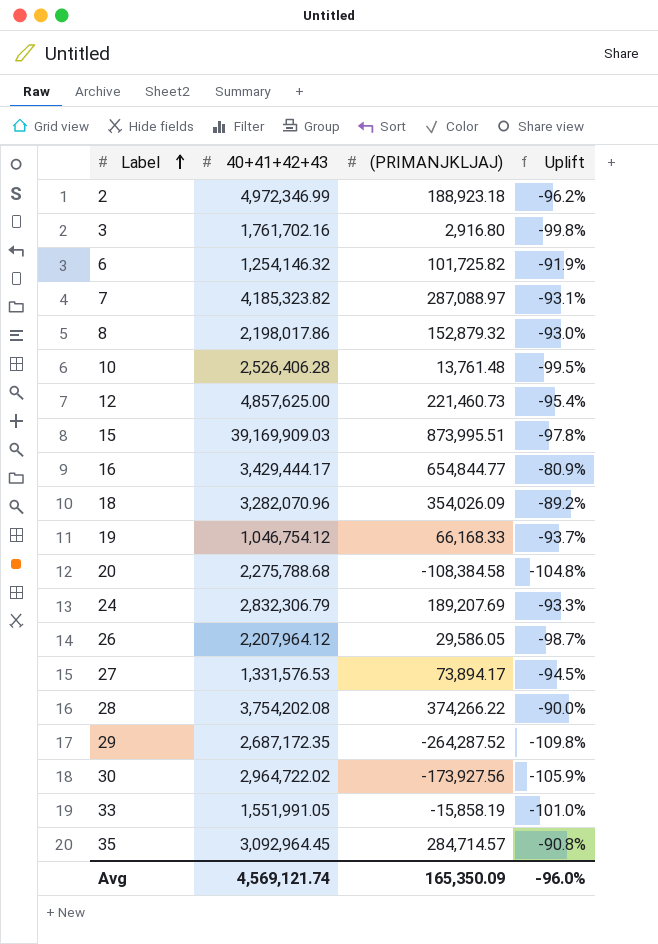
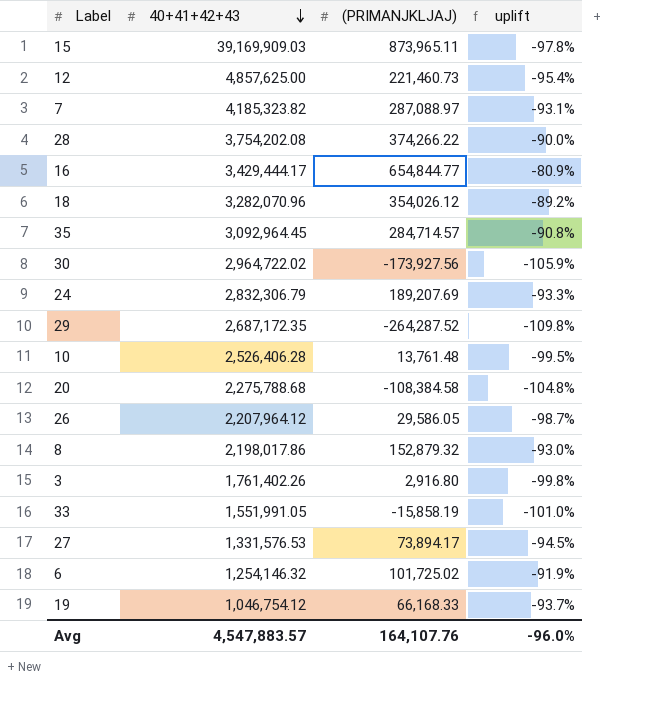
row order: Label ascending -> 40+41+42+43 descending
column name: Uplift -> uplift
row 2: 4,972,346.99 | 188,923.18 | -96.2% -> none
15 | (PRIMANJKLJAJ): 873,995.51 -> 873,965.11
18 | (PRIMANJKLJAJ): 354,026.09 -> 354,026.12
3 | 40+41+42+43: 1,761,702.16 -> 1,761,402.26
6 | (PRIMANJKLJAJ): 101,725.82 -> 101,725.02
Avg | 40+41+42+43: 4,569,121.74 -> 4,547,883.57
Avg | (PRIMANJKLJAJ): 165,350.09 -> 164,107.76

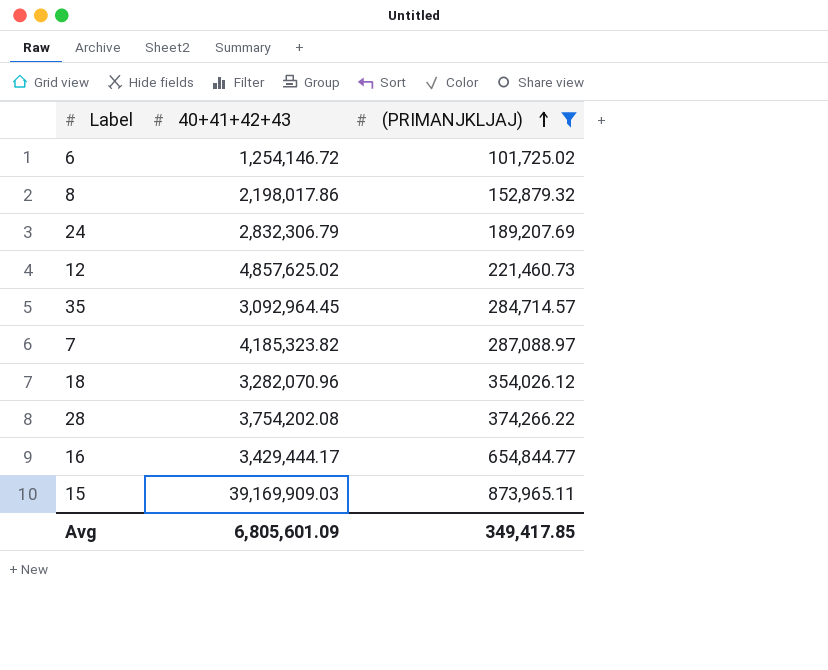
filter: none -> (PRIMANJKLJAJ) >= 101,725.02
row order: 40+41+42+43 descending -> (PRIMANJKLJAJ) ascending
column uplift | formula: ([(PRIMANJKLJAJ)] - [40+41+42+43]) / [40+41+42+43] -> none
6 | 40+41+42+43: 1,254,146.32 -> 1,254,146.72
12 | 40+41+42+43: 4,857,625.00 -> 4,857,625.02
Avg | 40+41+42+43: 4,547,883.57 -> 6,805,601.09
Avg | (PRIMANJKLJAJ): 164,107.76 -> 349,417.85

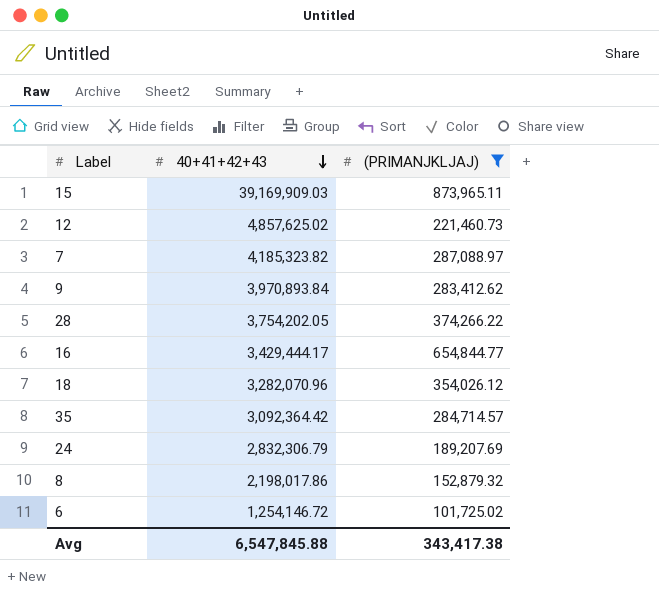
row order: (PRIMANJKLJAJ) ascending -> 40+41+42+43 descending
row 9: none -> 3,970,893.84 | 283,412.62
28 | 40+41+42+43: 3,754,202.08 -> 3,754,202.05
35 | 40+41+42+43: 3,092,964.45 -> 3,092,364.42
Avg | 40+41+42+43: 6,805,601.09 -> 6,547,845.88
Avg | (PRIMANJKLJAJ): 349,417.85 -> 343,417.38

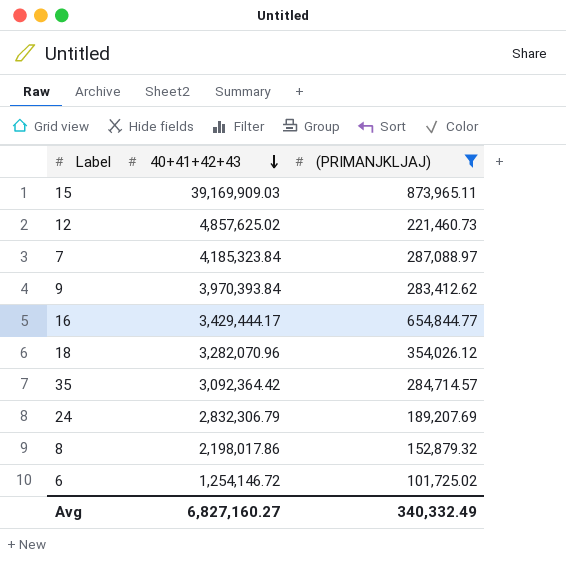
row 28: 3,754,202.05 | 374,266.22 -> none
7 | 40+41+42+43: 4,185,323.82 -> 4,185,323.84
9 | 40+41+42+43: 3,970,893.84 -> 3,970,393.84
Avg | 40+41+42+43: 6,547,845.88 -> 6,827,160.27
Avg | (PRIMANJKLJAJ): 343,417.38 -> 340,332.49

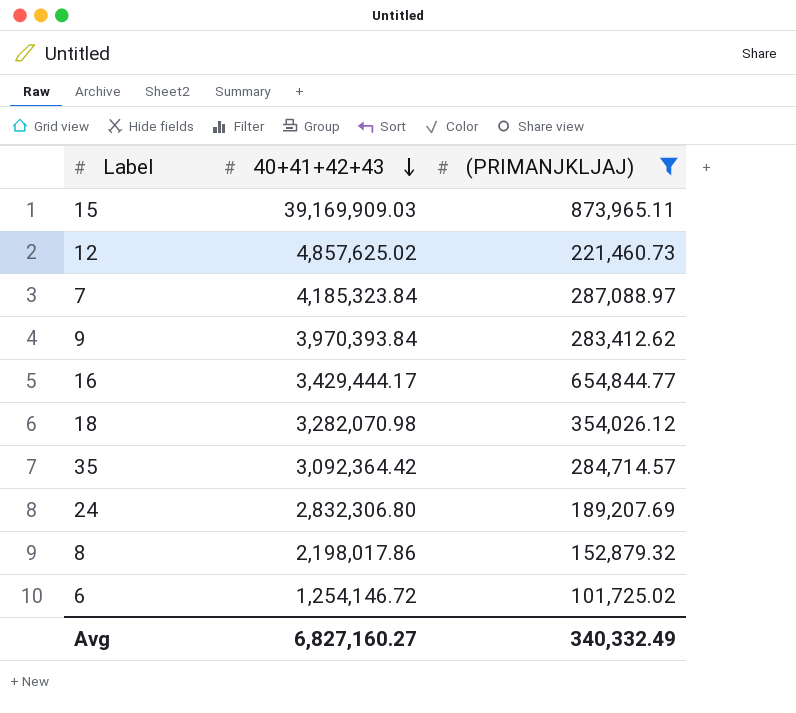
18 | 40+41+42+43: 3,282,070.96 -> 3,282,070.98
24 | 40+41+42+43: 2,832,306.79 -> 2,832,306.80

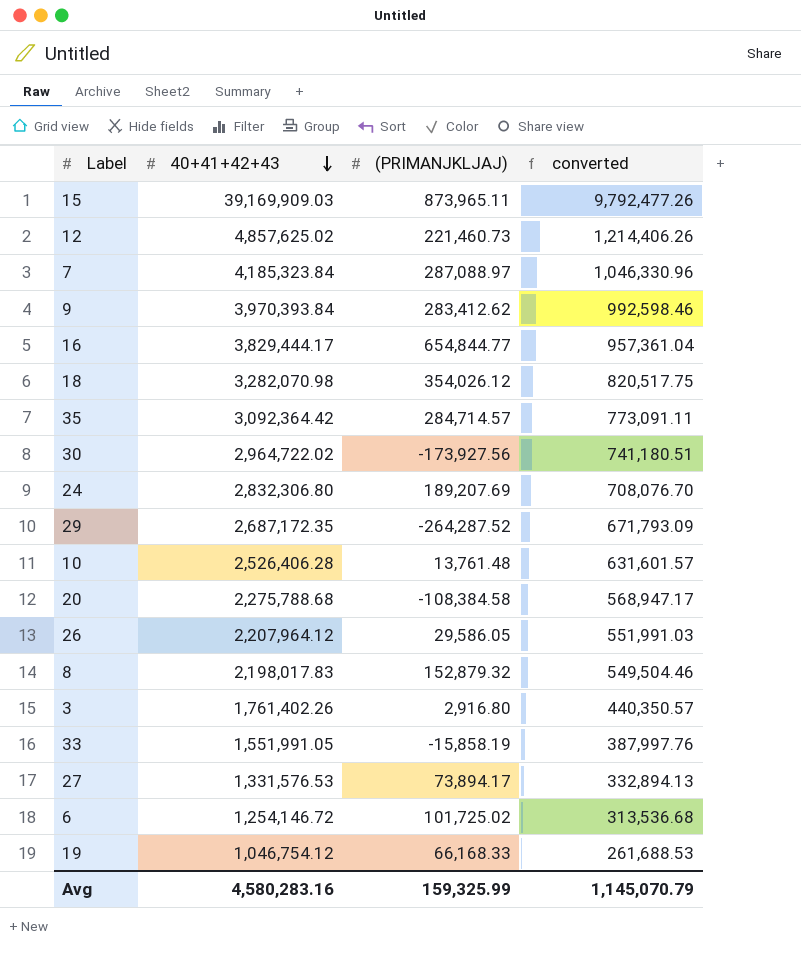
filter: (PRIMANJKLJAJ) >= 101,725.02 -> none
column converted | formula: none -> [40+41+42+43] * 0.25
16 | 40+41+42+43: 3,429,444.17 -> 3,829,444.17
8 | 40+41+42+43: 2,198,017.86 -> 2,198,017.83
Avg | 40+41+42+43: 6,827,160.27 -> 4,580,283.16
Avg | (PRIMANJKLJAJ): 340,332.49 -> 159,325.99

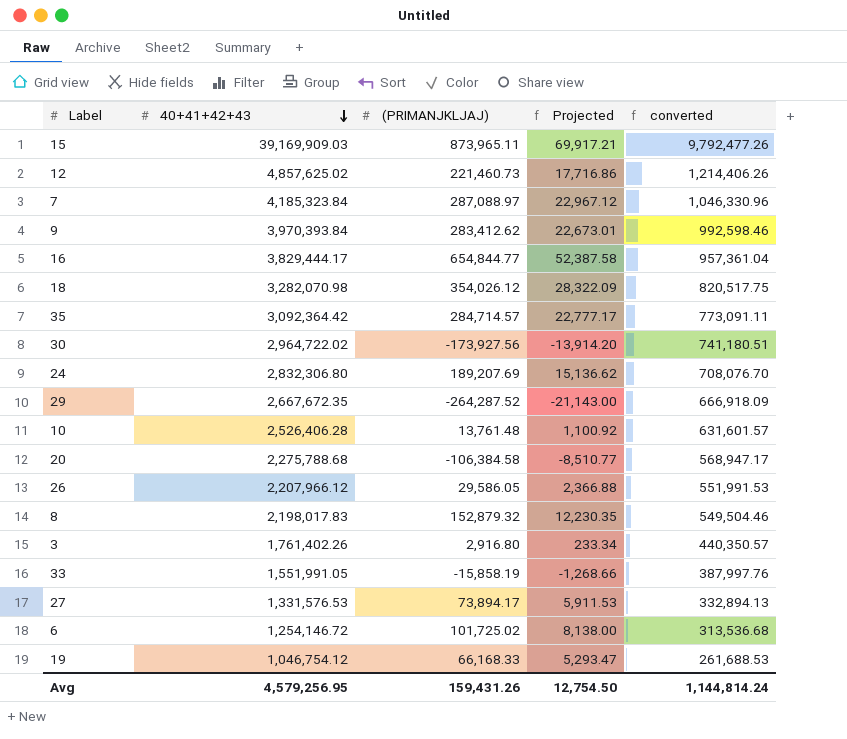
column Projected | formula: none -> [(PRIMANJKLJAJ)] * 0.08
29 | 40+41+42+43: 2,687,172.35 -> 2,667,672.35
29 | converted: 671,793.09 -> 666,918.09
20 | (PRIMANJKLJAJ): -108,384.58 -> -106,384.58
26 | 40+41+42+43: 2,207,964.12 -> 2,207,966.12
26 | converted: 551,991.03 -> 551,991.53
Avg | 40+41+42+43: 4,580,283.16 -> 4,579,256.95
Avg | (PRIMANJKLJAJ): 159,325.99 -> 159,431.26
Avg | converted: 1,145,070.79 -> 1,144,814.24

